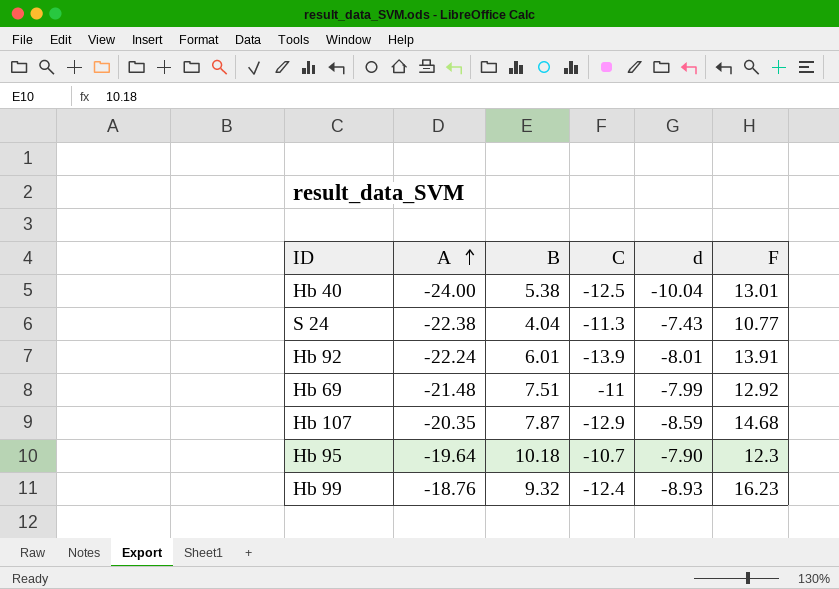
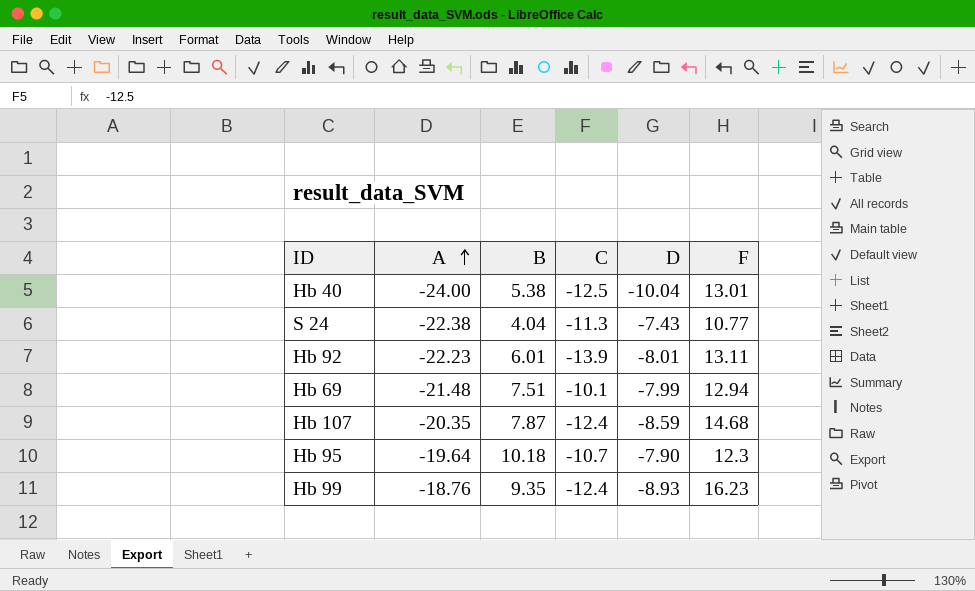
column name: d -> D
Hb 92 | A: -22.24 -> -22.23
Hb 92 | F: 13.91 -> 13.11
Hb 69 | C: -11 -> -10.1
Hb 69 | F: 12.92 -> 12.94
Hb 107 | C: -12.9 -> -12.4
Hb 99 | B: 9.32 -> 9.35

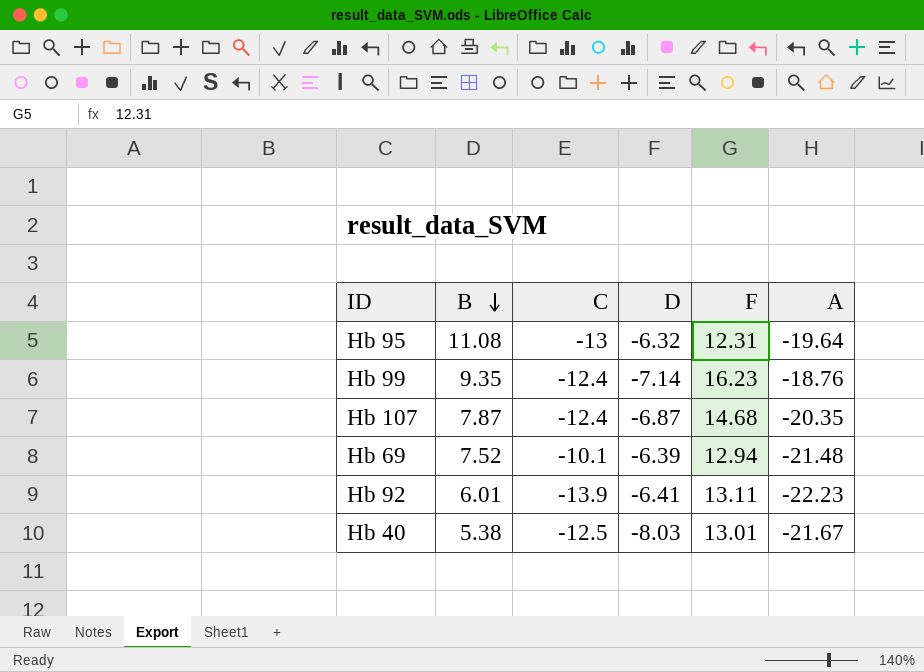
row order: A ascending -> B descending
column A | position: 2 -> 6
row S 24: -22.38 | 4.04 | -11.3 | -7.43 | 10.77 -> none
Hb 95 | B: 10.18 -> 11.08
Hb 95 | C: -10.7 -> -13
Hb 95 | D: -7.90 -> -6.32
Hb 95 | F: 12.3 -> 12.31
Hb 99 | D: -8.93 -> -7.14
Hb 107 | D: -8.59 -> -6.87
Hb 69 | B: 7.51 -> 7.52
Hb 69 | D: -7.99 -> -6.39
Hb 92 | D: -8.01 -> -6.41
Hb 40 | D: -10.04 -> -8.03
Hb 40 | A: -24.00 -> -21.67

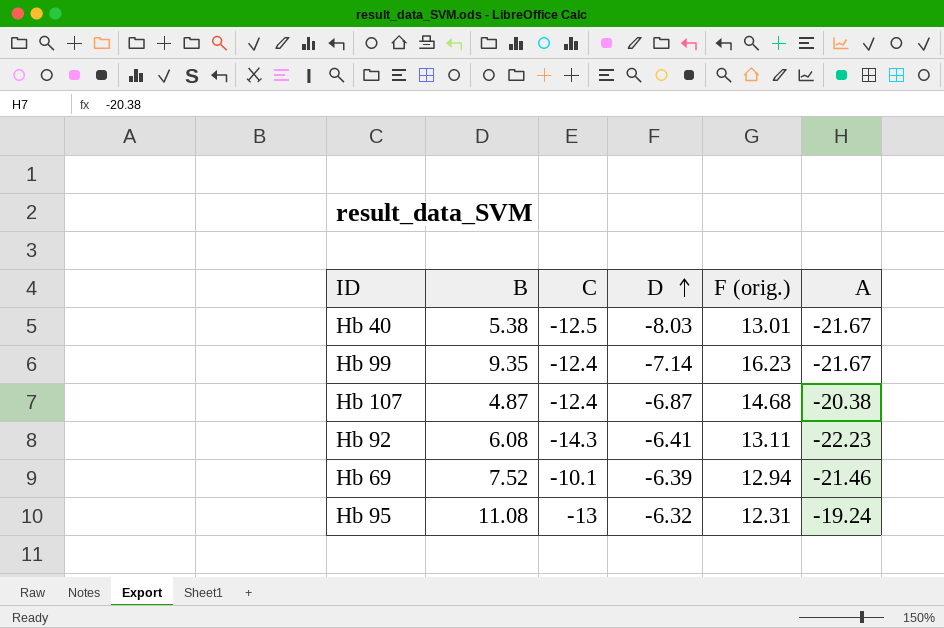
row order: B descending -> D ascending
column name: F -> F (orig.)
Hb 99 | A: -18.76 -> -21.67
Hb 107 | B: 7.87 -> 4.87
Hb 107 | A: -20.35 -> -20.38
Hb 92 | B: 6.01 -> 6.08
Hb 92 | C: -13.9 -> -14.3
Hb 69 | A: -21.48 -> -21.46
Hb 95 | A: -19.64 -> -19.24

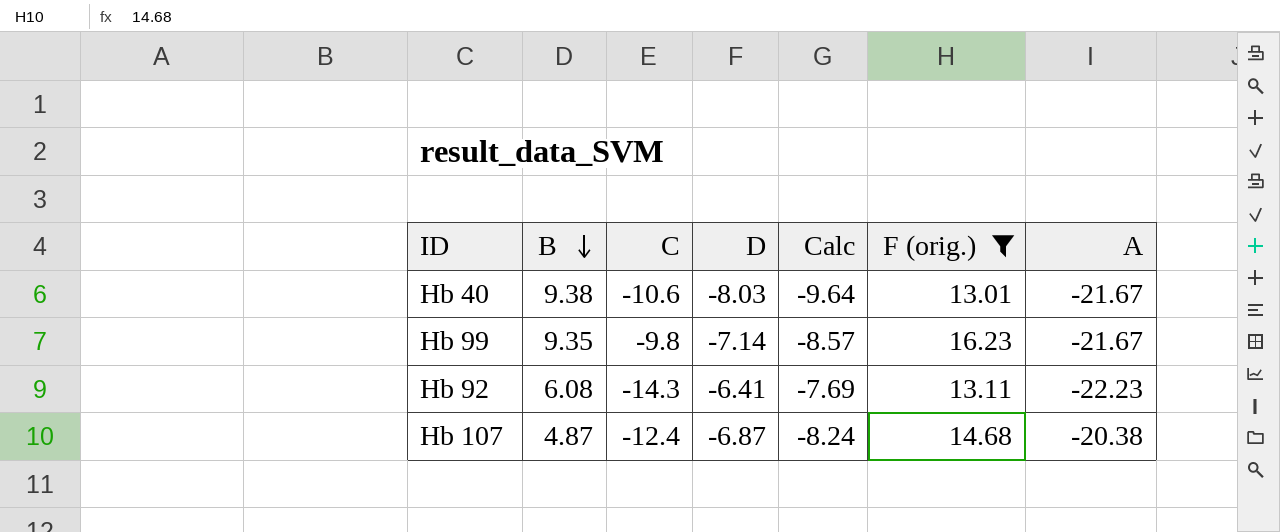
filter: none -> F (orig.) >= 13.01
row order: D ascending -> B descending
column Calc | formula: none -> [D] * 1.2
Hb 40 | B: 5.38 -> 9.38
Hb 40 | C: -12.5 -> -10.6
Hb 99 | C: -12.4 -> -9.8

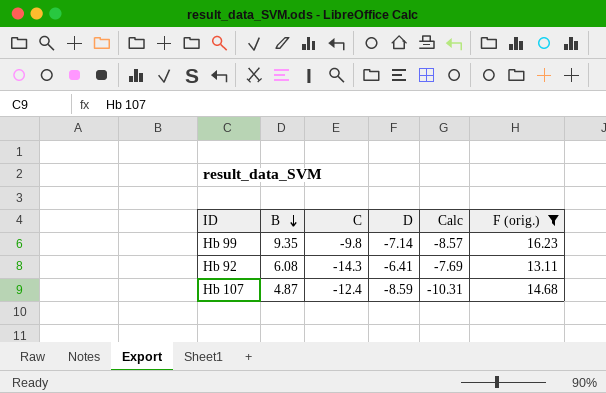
column A | position: 7 -> none
row Hb 40: 9.38 | -10.6 | -8.03 | -9.64 | 13.01 | -21.67 -> none
Hb 107 | D: -6.87 -> -8.59
Hb 107 | Calc: -8.24 -> -10.31

